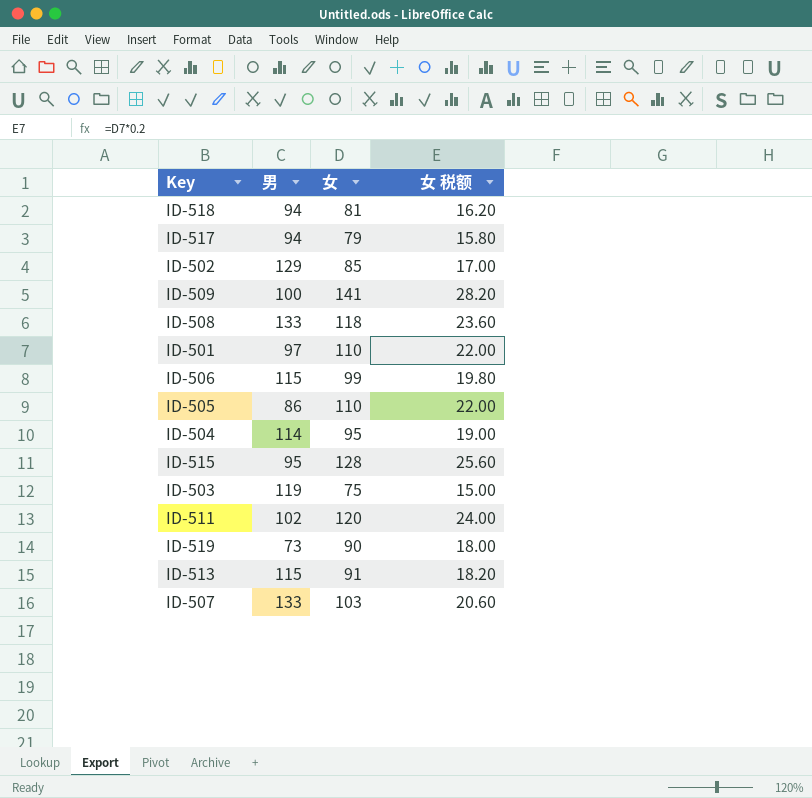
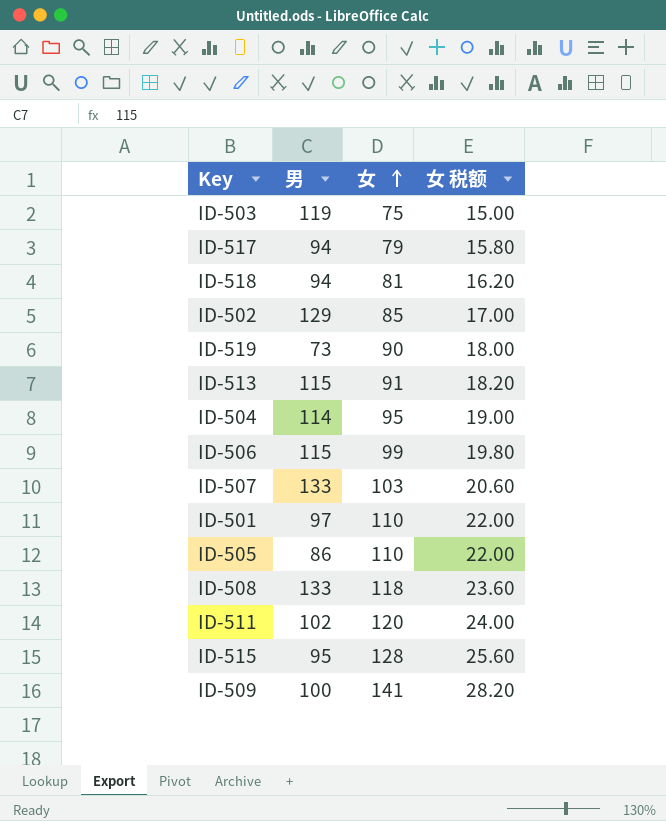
row order: none -> 女 ascending

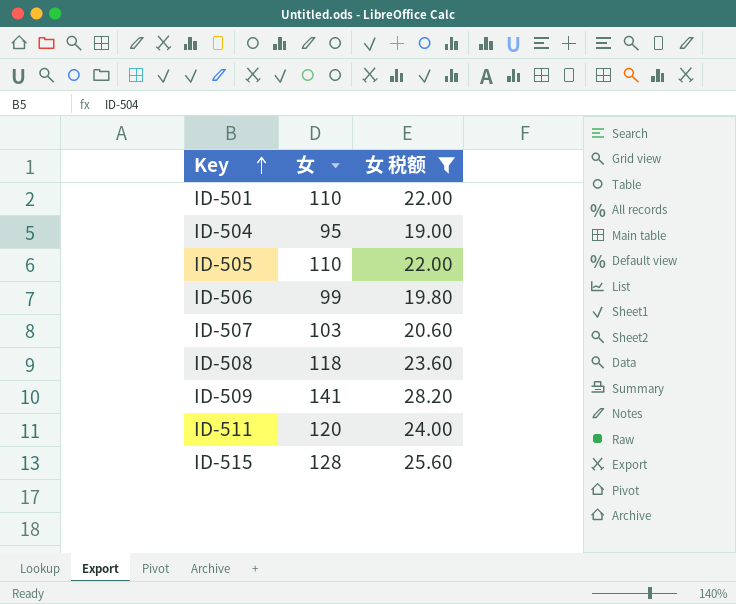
filter: none -> 女 税额 >= 19.00
row order: 女 ascending -> Key ascending
column 男 | position: 2 -> none

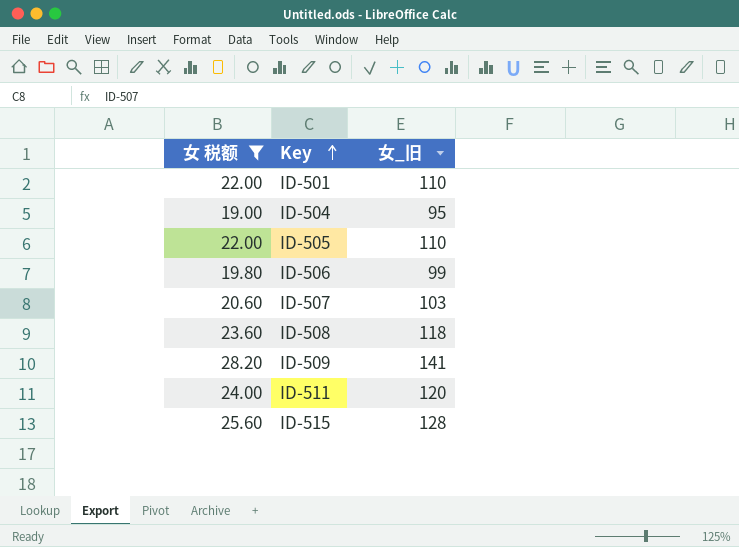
column 女 税额 | position: 3 -> 1
column name: 女 -> 女_旧

